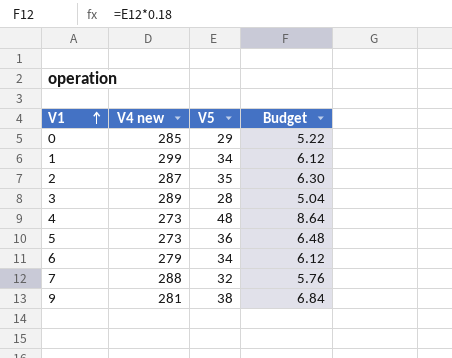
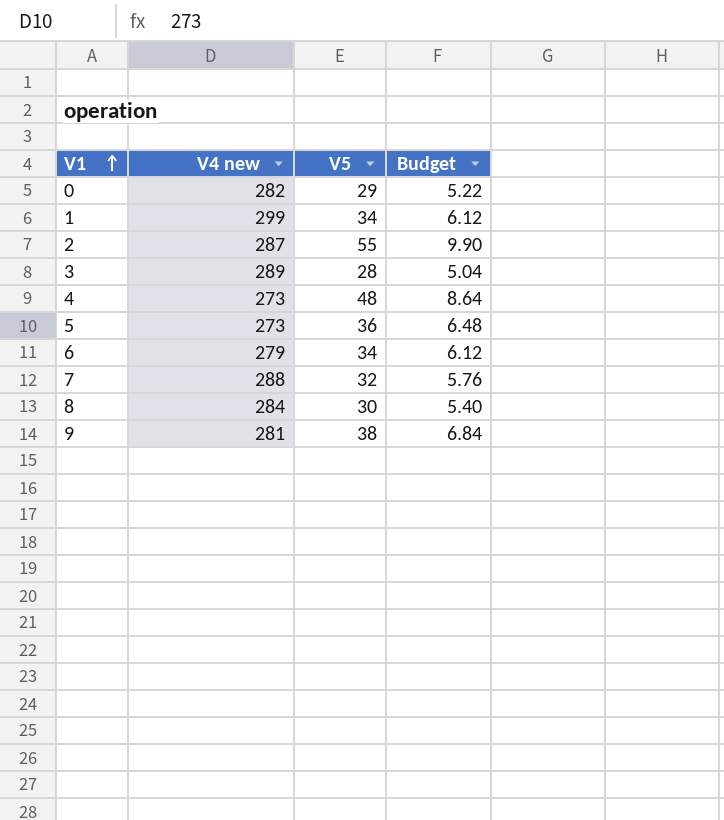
0 | V4 new: 285 -> 282
2 | V5: 35 -> 55
2 | Budget: 6.30 -> 9.90
row 8: none -> 284 | 30 | 5.40

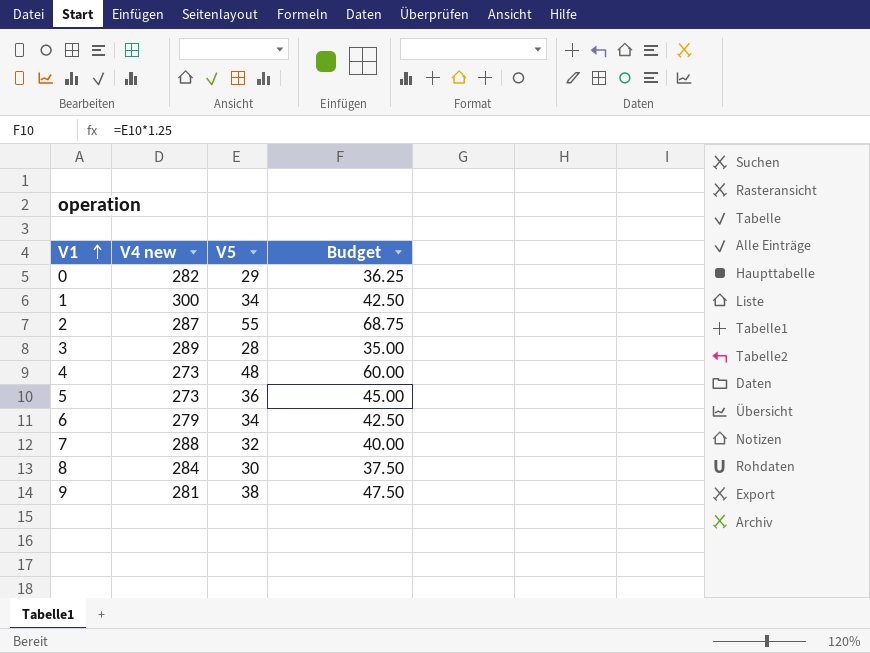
column Budget | formula: [V5] * 0.18 -> [V5] * 1.25
1 | V4 new: 299 -> 300

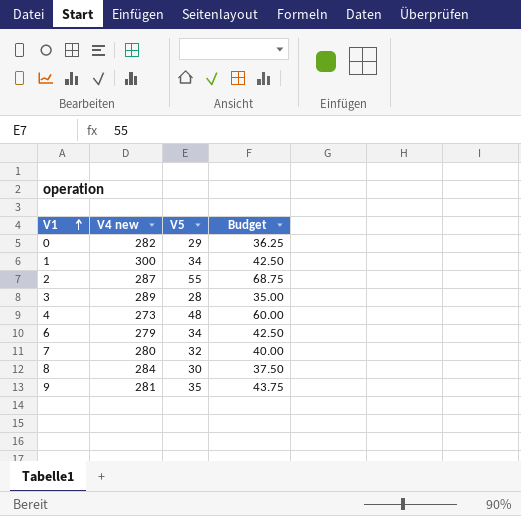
row 5: 273 | 36 | 45.00 -> none
7 | V4 new: 288 -> 280
9 | V5: 38 -> 35
9 | Budget: 47.50 -> 43.75

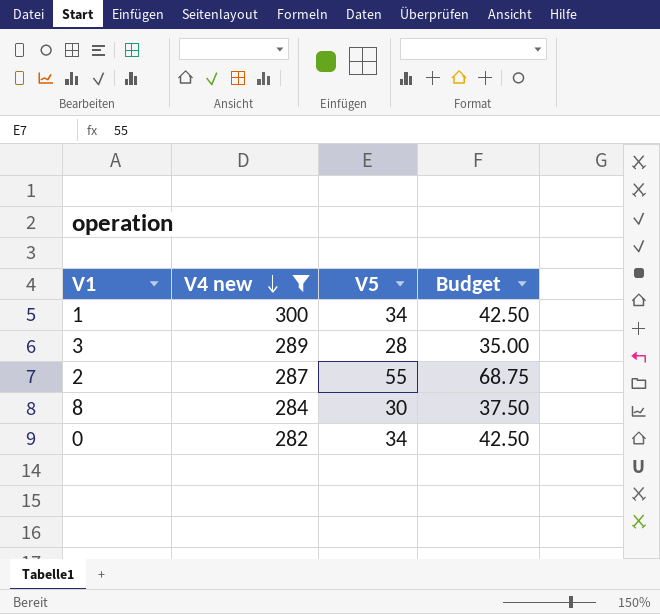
filter: none -> V4 new >= 282
row order: V1 ascending -> V4 new descending
0 | V5: 29 -> 34
0 | Budget: 36.25 -> 42.50

